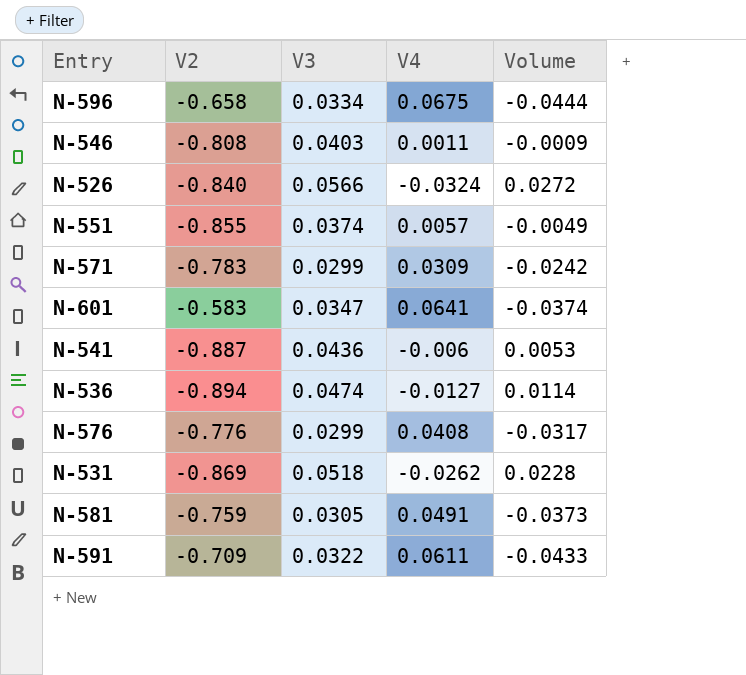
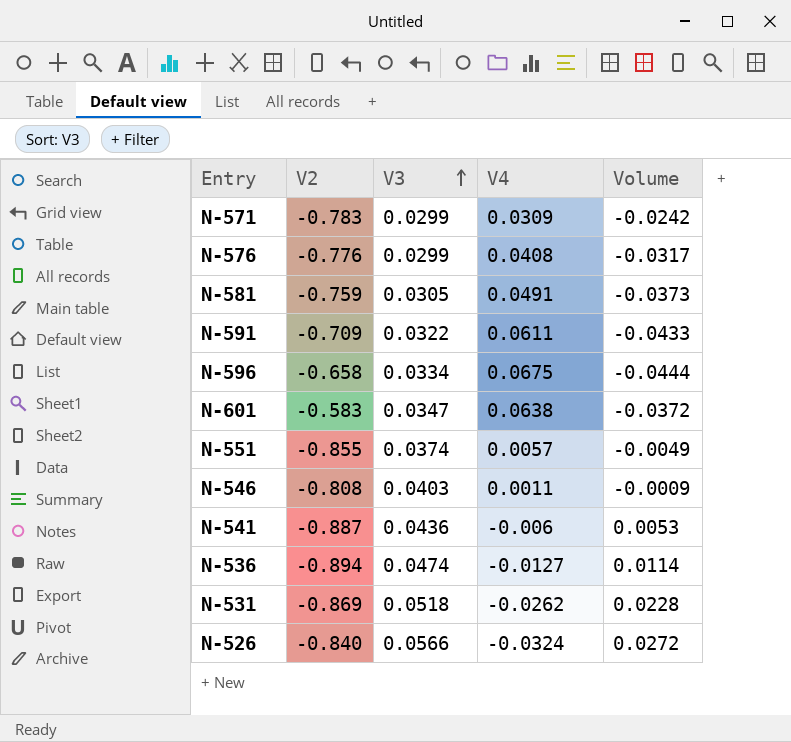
row order: none -> V3 ascending
N-601 | V4: 0.0641 -> 0.0638
N-601 | Volume: -0.0374 -> -0.0372

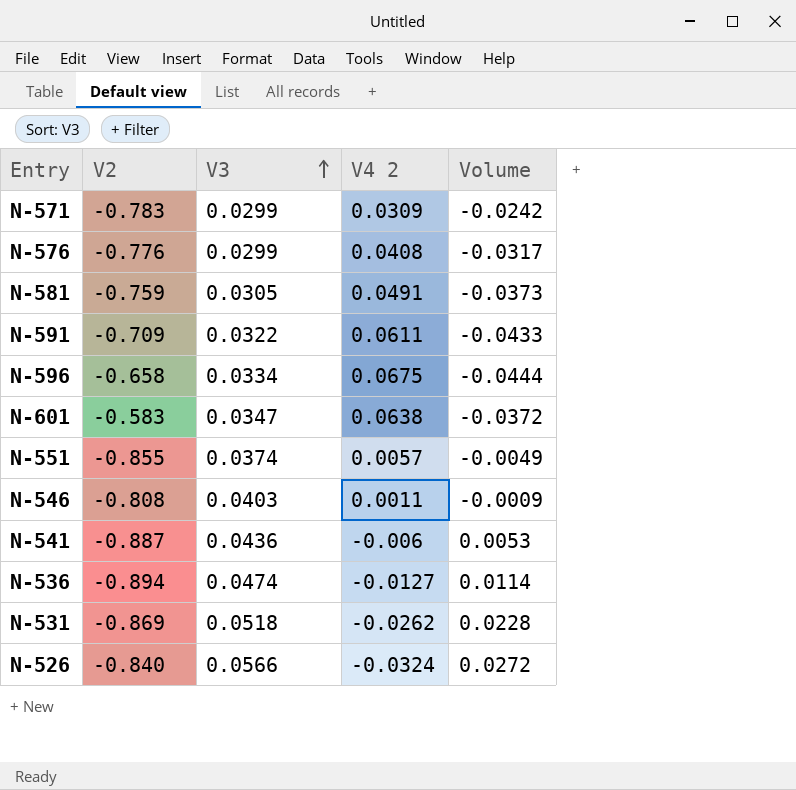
column name: V4 -> V4 2

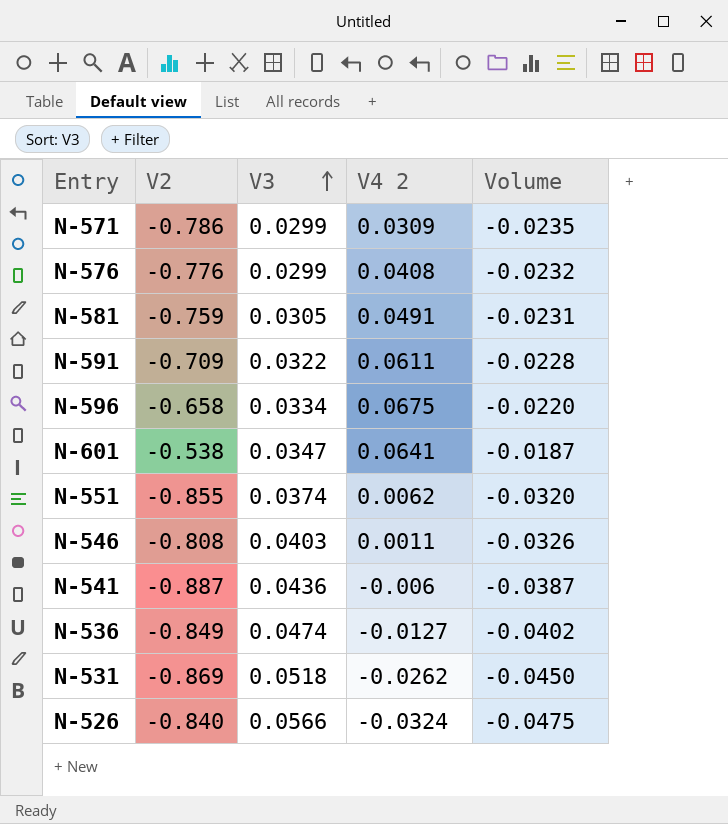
column Volume | formula: [V2] * [V4 2] -> [V2] * [V3]
N-571 | V2: -0.783 -> -0.786
N-601 | V2: -0.583 -> -0.538
N-601 | V4 2: 0.0638 -> 0.0641
N-551 | V4 2: 0.0057 -> 0.0062
N-536 | V2: -0.894 -> -0.849

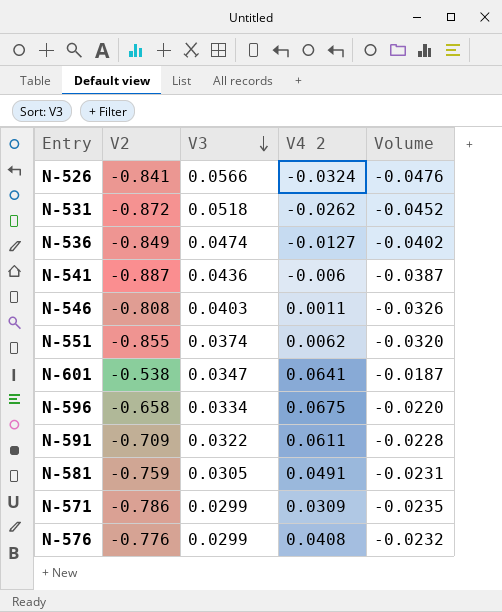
row order: V3 ascending -> V3 descending
N-526 | V2: -0.840 -> -0.841
N-526 | Volume: -0.0475 -> -0.0476
N-531 | V2: -0.869 -> -0.872
N-531 | Volume: -0.0450 -> -0.0452

